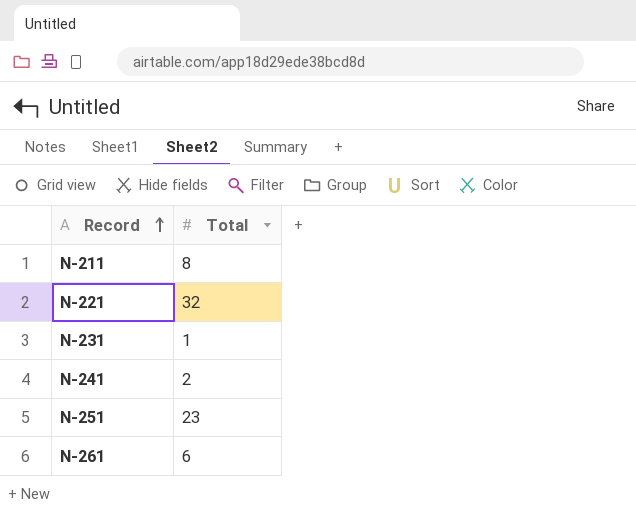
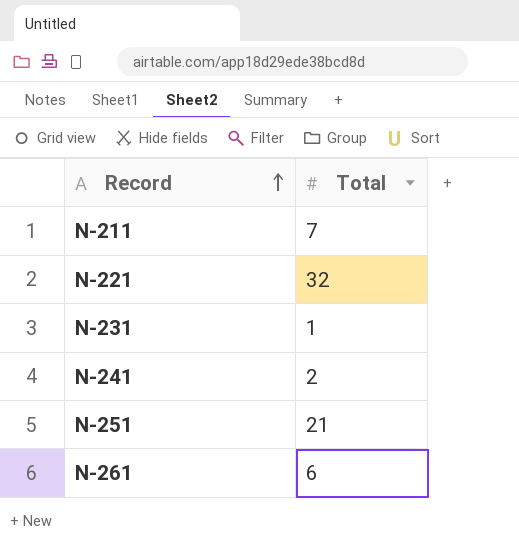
N-211 | Total: 8 -> 7
N-251 | Total: 23 -> 21

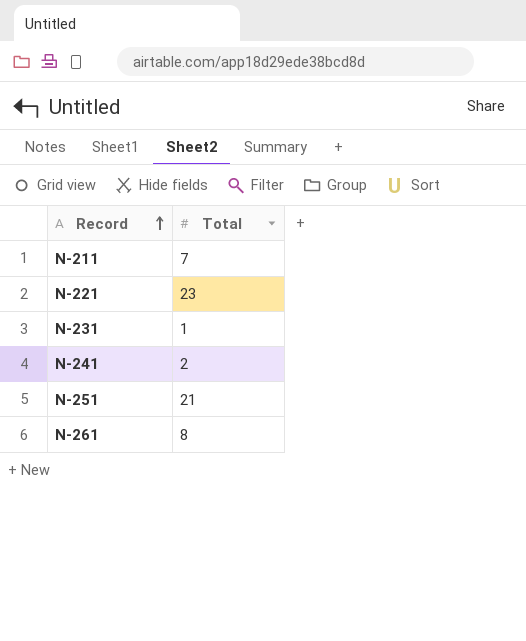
N-221 | Total: 32 -> 23
N-261 | Total: 6 -> 8

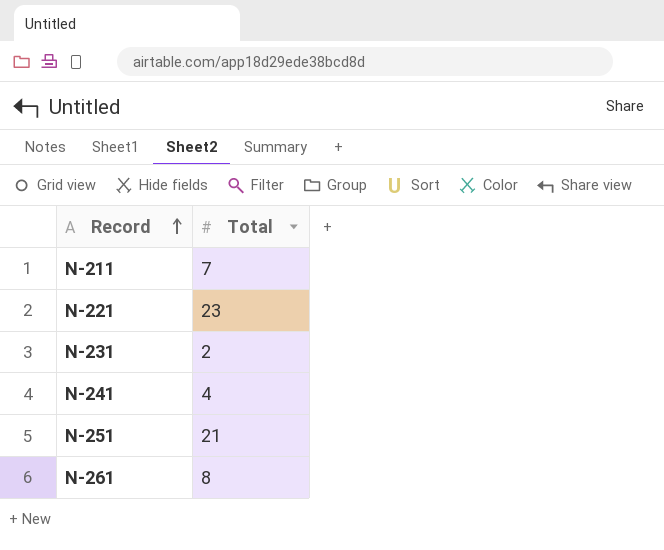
N-231 | Total: 1 -> 2
N-241 | Total: 2 -> 4

